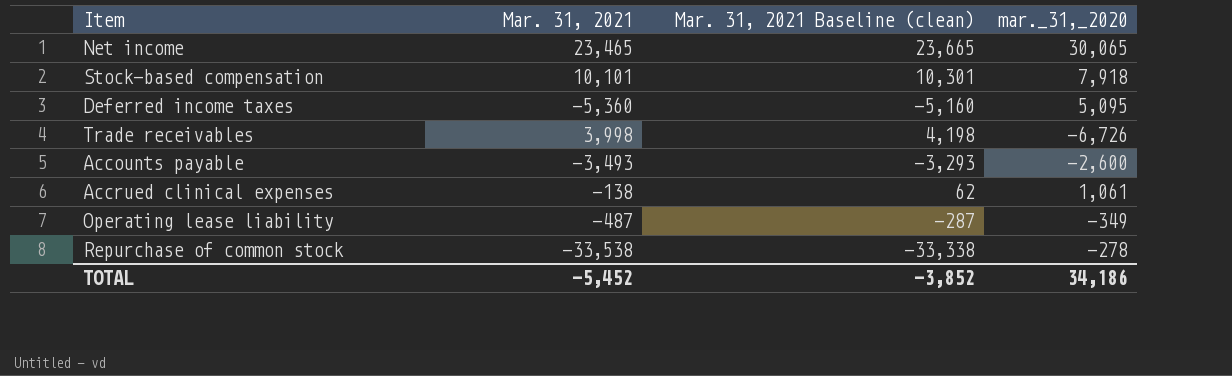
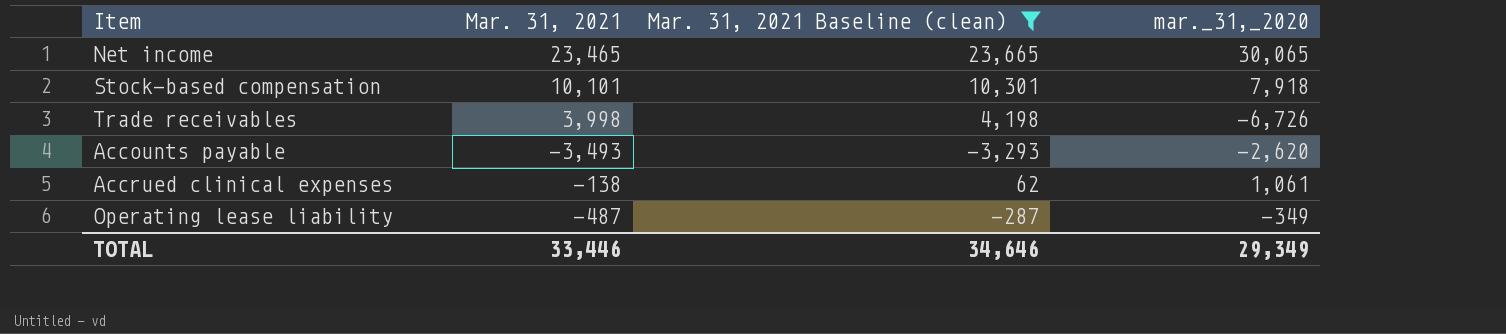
filter: none -> Mar. 31, 2021 Baseline (clean) >= -3,293
Accounts payable | mar._31,_2020: -2,600 -> -2,620
TOTAL | Mar. 31, 2021: -5,452 -> 33,446
TOTAL | Mar. 31, 2021 Baseline (clean): -3,852 -> 34,646
TOTAL | mar._31,_2020: 34,186 -> 29,349

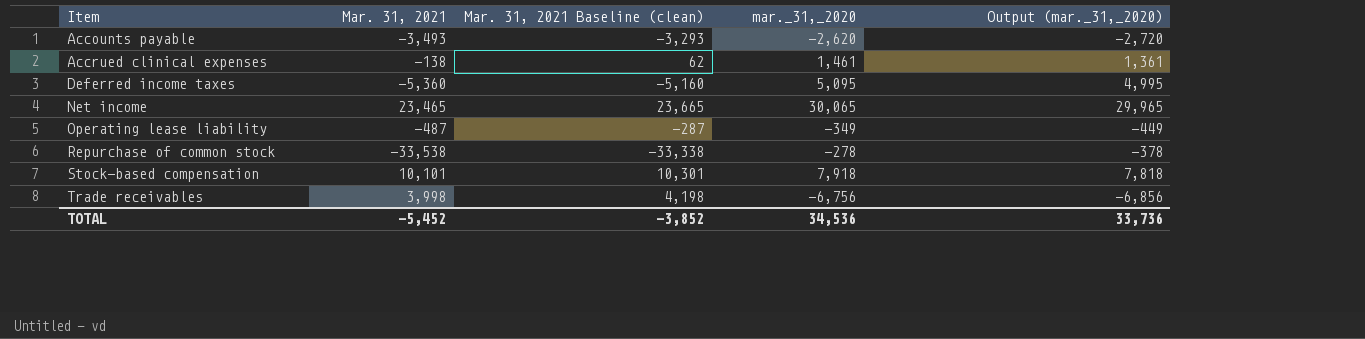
filter: Mar. 31, 2021 Baseline (clean) >= -3,293 -> none
row order: none -> Item ascending
column Output (mar._31,_2020) | formula: none -> [mar._31,_2020] - 100
Accrued clinical expenses | mar._31,_2020: 1,061 -> 1,461
Trade receivables | mar._31,_2020: -6,726 -> -6,756
TOTAL | Mar. 31, 2021: 33,446 -> -5,452
TOTAL | Mar. 31, 2021 Baseline (clean): 34,646 -> -3,852
TOTAL | mar._31,_2020: 29,349 -> 34,536

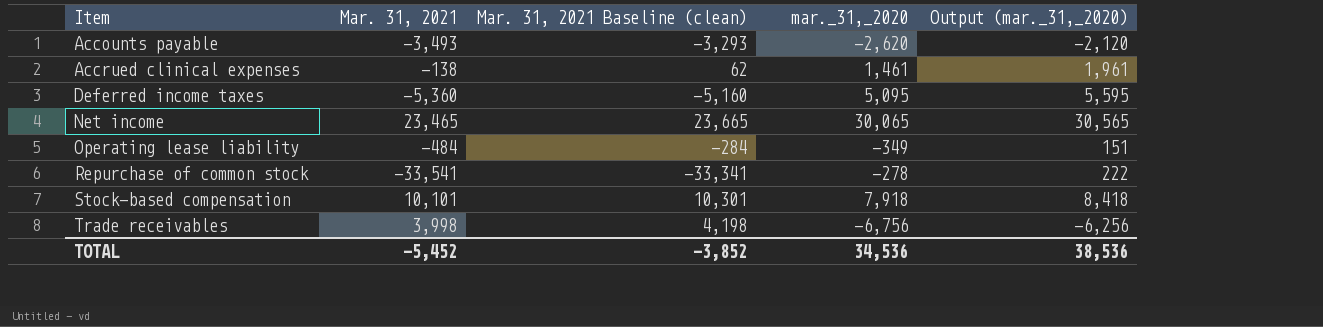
column Output (mar._31,_2020) | formula: [mar._31,_2020] - 100 -> [mar._31,_2020] + 500
Operating lease liability | Mar. 31, 2021: -487 -> -484
Operating lease liability | Mar. 31, 2021 Baseline (clean): -287 -> -284
Repurchase of common stock | Mar. 31, 2021: -33,538 -> -33,541
Repurchase of common stock | Mar. 31, 2021 Baseline (clean): -33,338 -> -33,341
TOTAL | Output (mar._31,_2020): 33,736 -> 38,536

